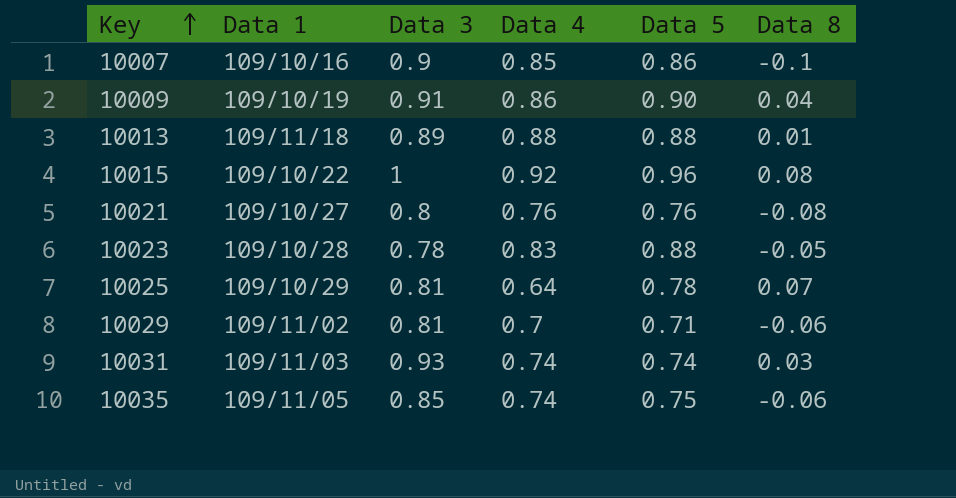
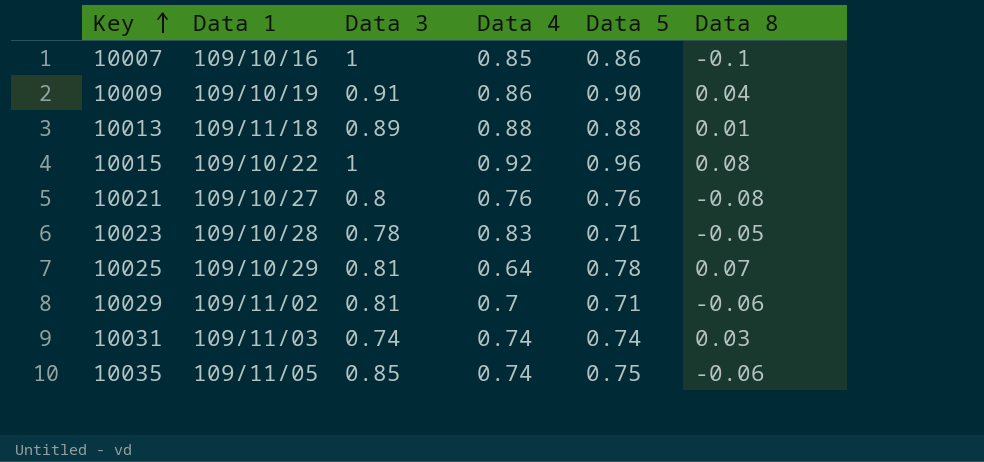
10007 | Data 3: 0.9 -> 1
10023 | Data 5: 0.88 -> 0.71
10031 | Data 3: 0.93 -> 0.74

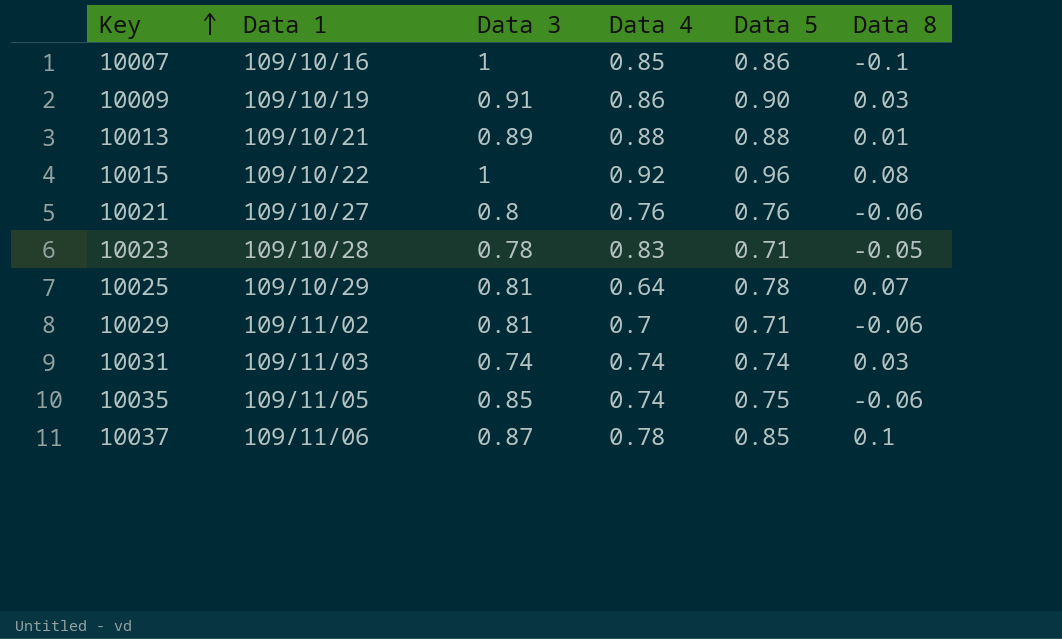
10009 | Data 8: 0.04 -> 0.03
10013 | Data 1: 109/11/18 -> 109/10/21
10021 | Data 8: -0.08 -> -0.06
row 10037: none -> 109/11/06 | 0.87 | 0.78 | 0.85 | 0.1

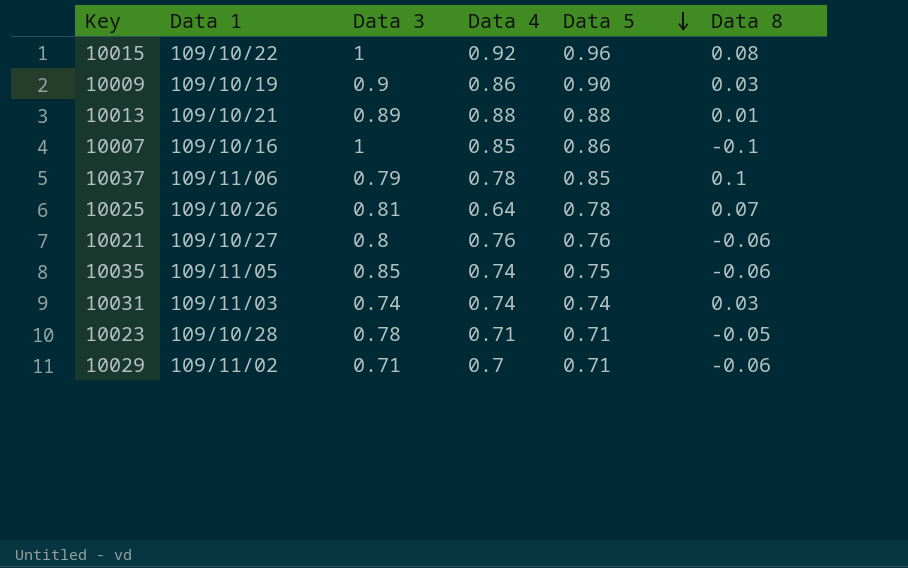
row order: Key ascending -> Data 5 descending
10009 | Data 3: 0.91 -> 0.9
10037 | Data 3: 0.87 -> 0.79
10025 | Data 1: 109/10/29 -> 109/10/26
10023 | Data 4: 0.83 -> 0.71
10029 | Data 3: 0.81 -> 0.71

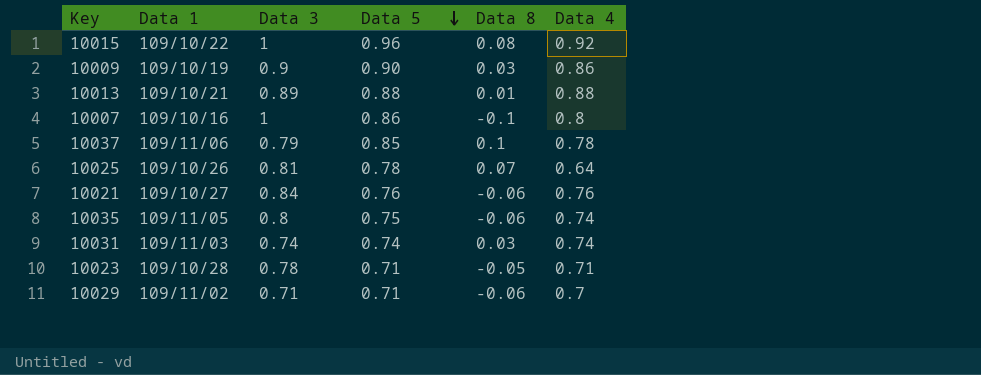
column Data 4 | position: 4 -> 6
10007 | Data 4: 0.85 -> 0.8
10021 | Data 3: 0.8 -> 0.84
10035 | Data 3: 0.85 -> 0.8

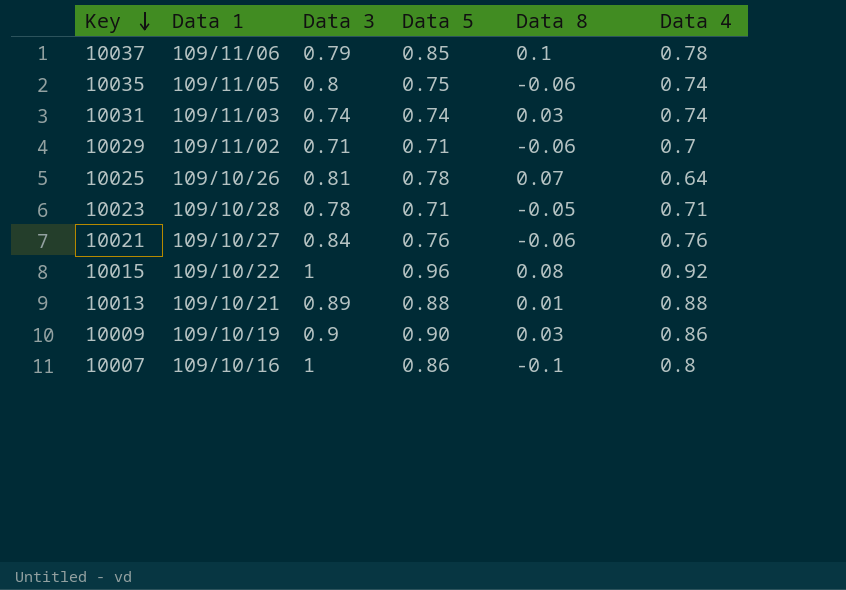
row order: Data 5 descending -> Key descending

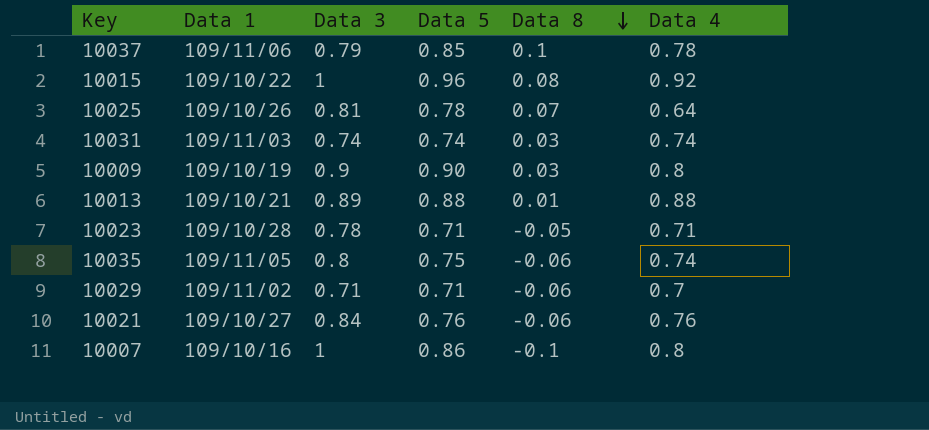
row order: Key descending -> Data 8 descending
10009 | Data 4: 0.86 -> 0.8

